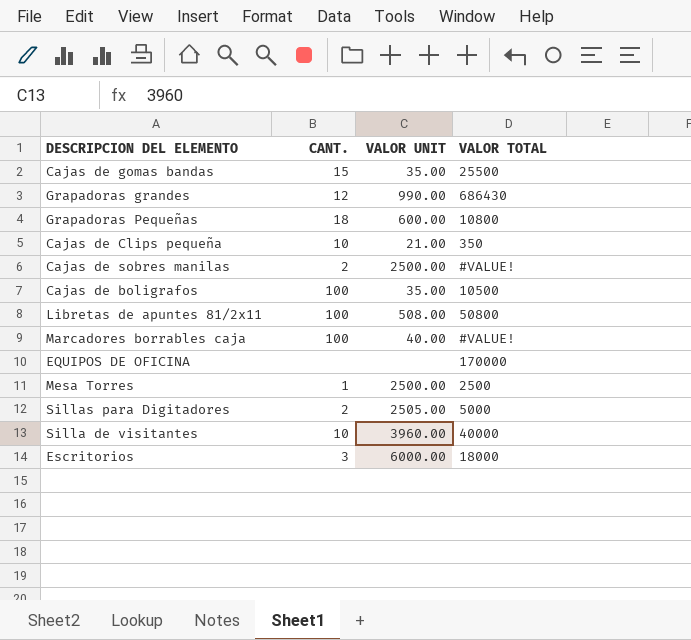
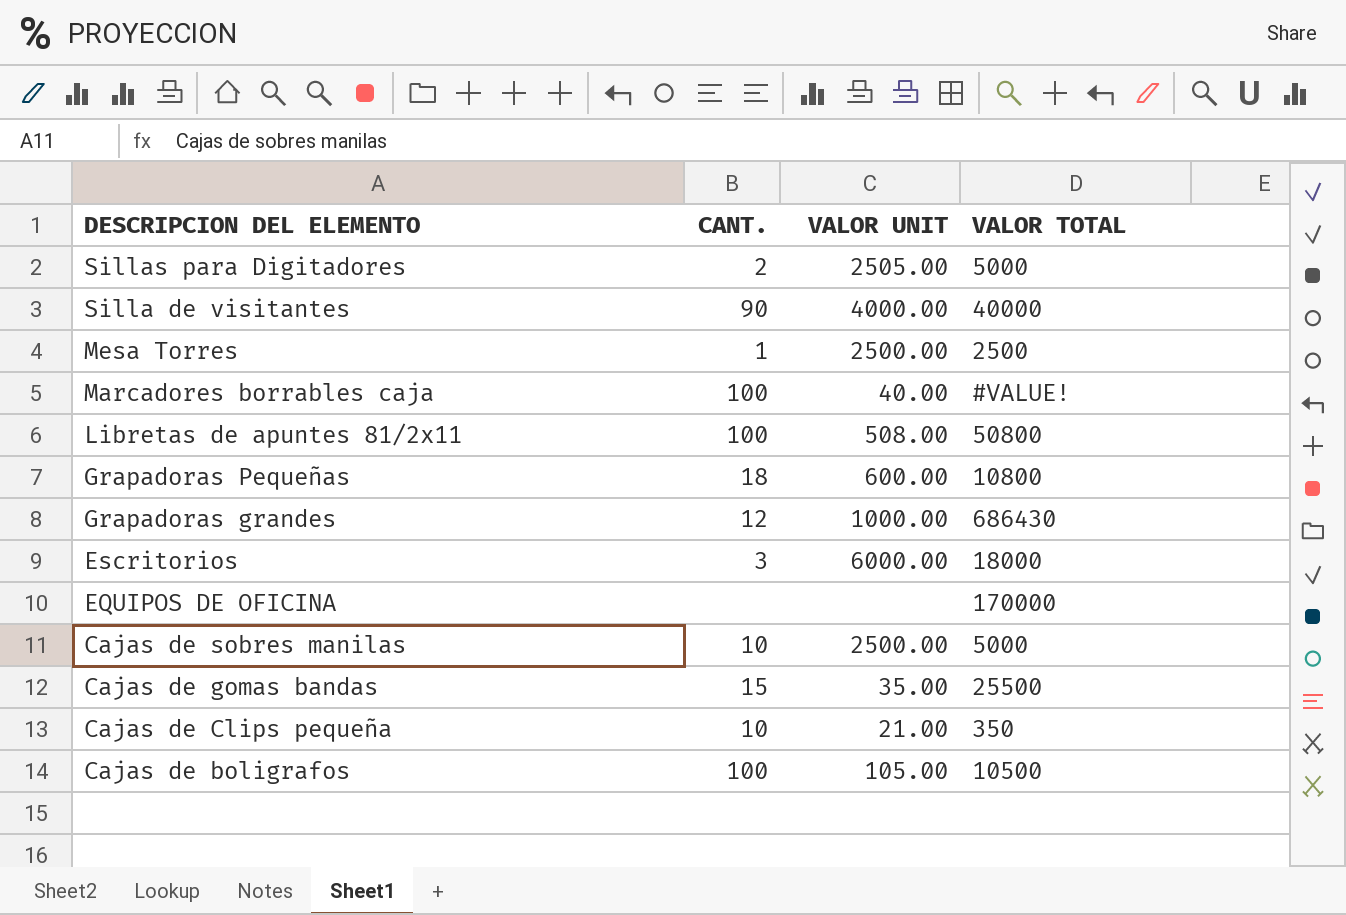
row order: none -> DESCRIPCION DEL ELEMENTO descending
Silla de visitantes | CANT.: 10 -> 90
Silla de visitantes | VALOR UNIT: 3960.00 -> 4000.00
Grapadoras grandes | VALOR UNIT: 990.00 -> 1000.00
Cajas de sobres manilas | CANT.: 2 -> 10
Cajas de sobres manilas | VALOR TOTAL: #VALUE! -> 5000
Cajas de boligrafos | VALOR UNIT: 35.00 -> 105.00

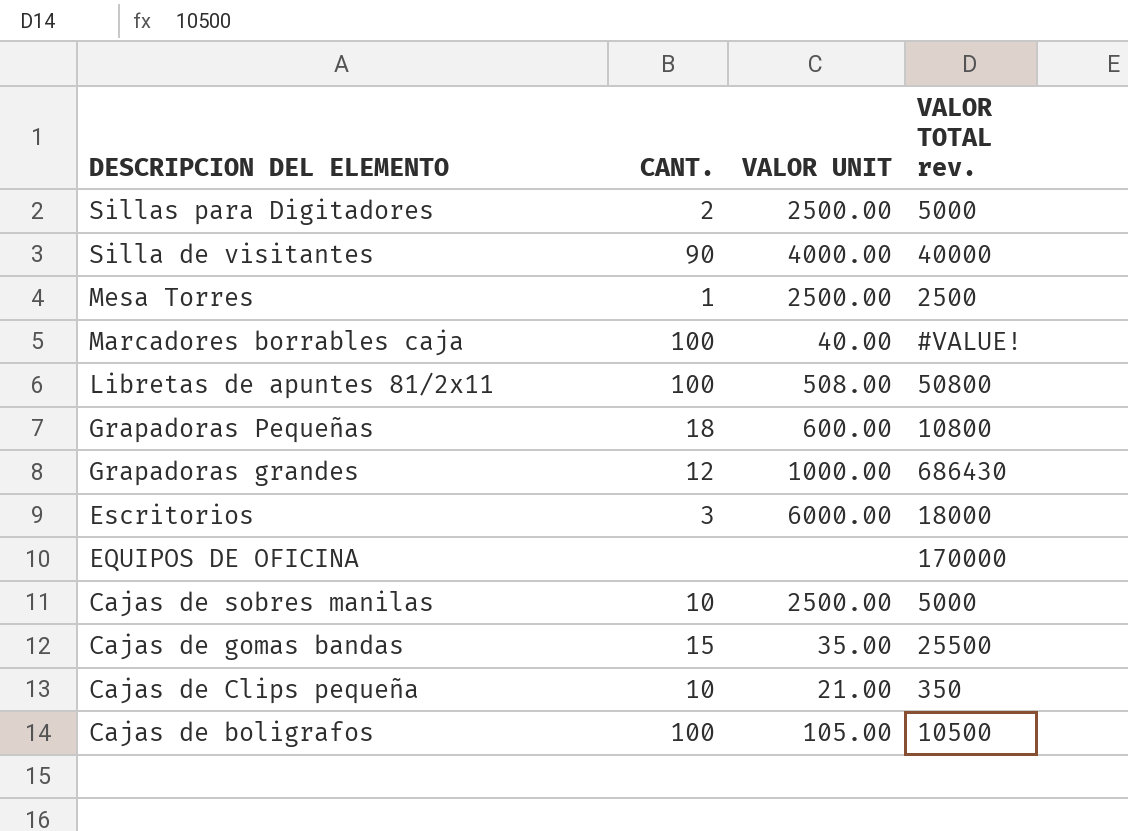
column name: VALOR TOTAL -> VALOR TOTAL rev.
Sillas para Digitadores | VALOR UNIT: 2505.00 -> 2500.00

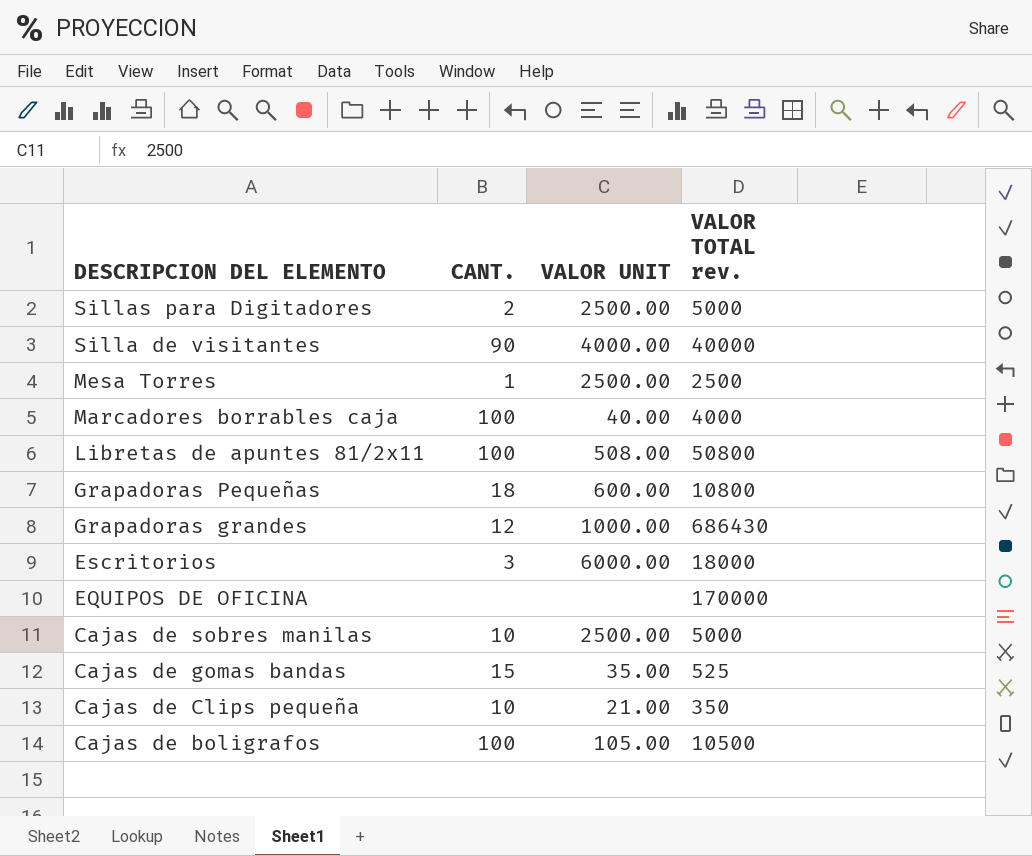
Marcadores borrables caja | VALOR TOTAL rev.: #VALUE! -> 4000
Cajas de gomas bandas | VALOR TOTAL rev.: 25500 -> 525

